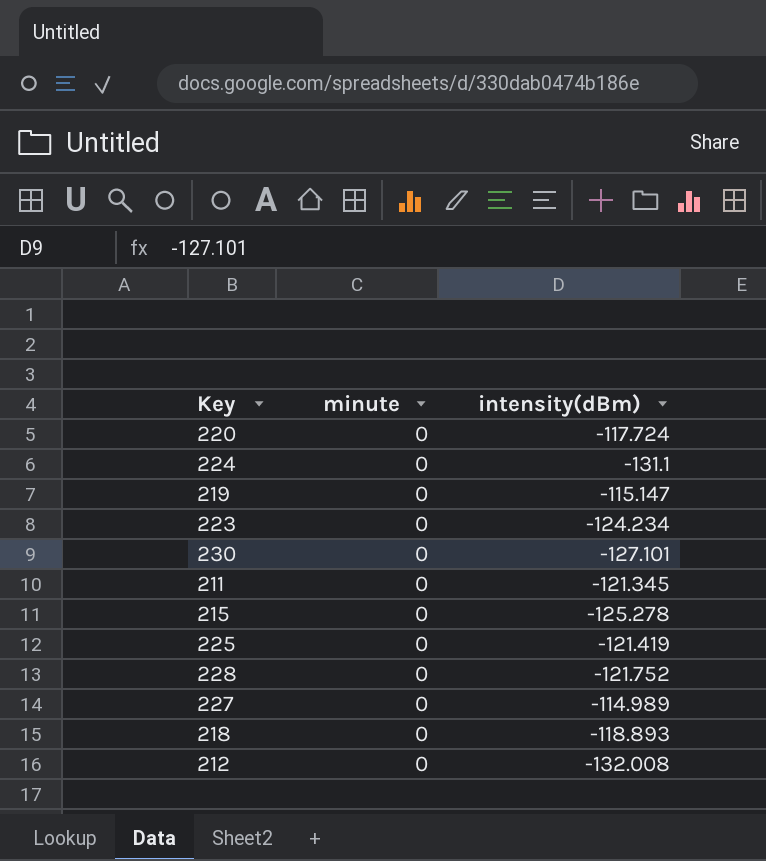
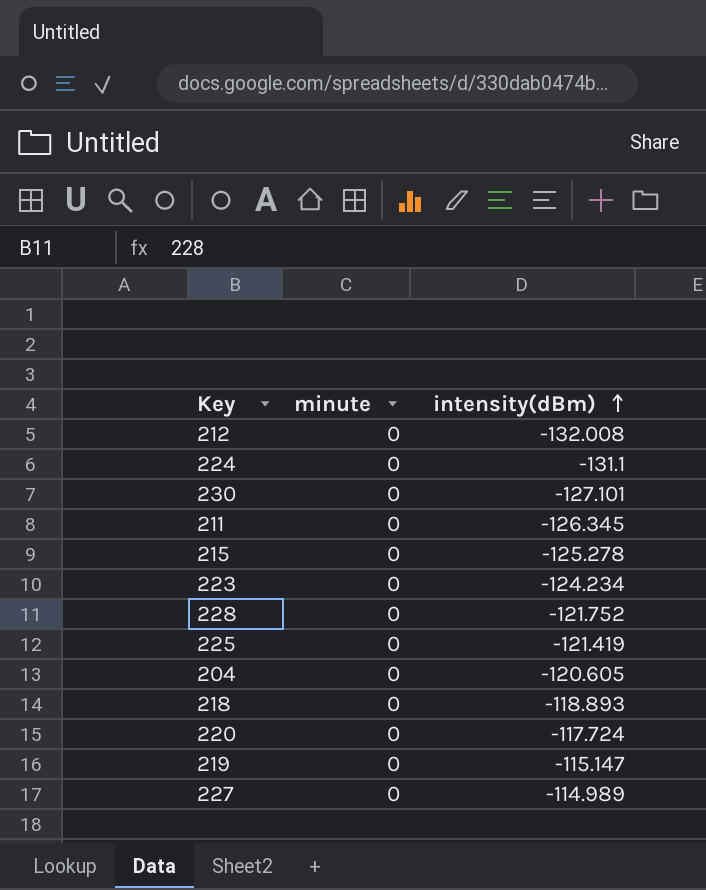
row order: none -> intensity(dBm) ascending
211 | intensity(dBm): -121.345 -> -126.345
row 204: none -> 0 | -120.605

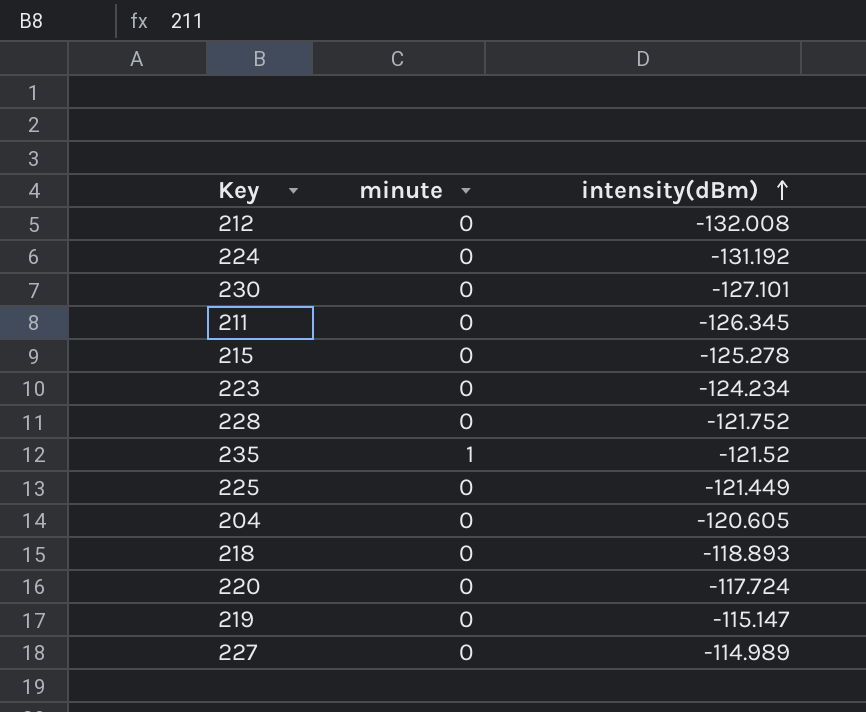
224 | intensity(dBm): -131.1 -> -131.192
row 235: none -> 1 | -121.52
225 | intensity(dBm): -121.419 -> -121.449

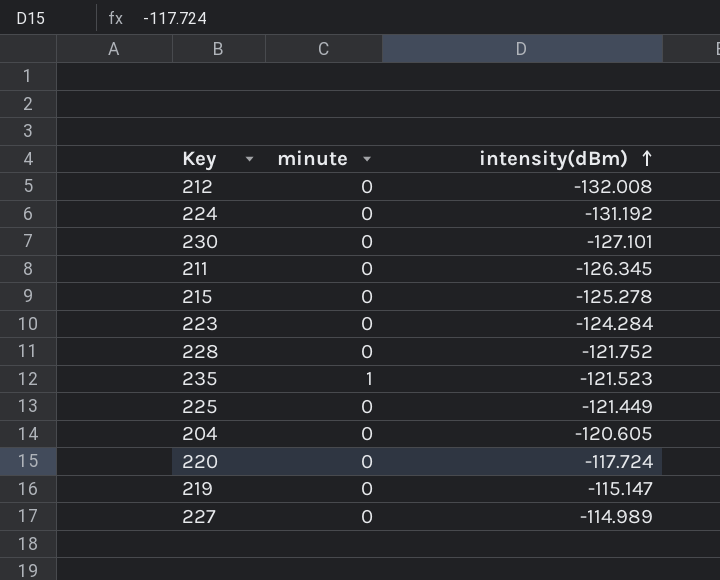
row 218: 0 | -118.893 -> none
223 | intensity(dBm): -124.234 -> -124.284
235 | intensity(dBm): -121.52 -> -121.523

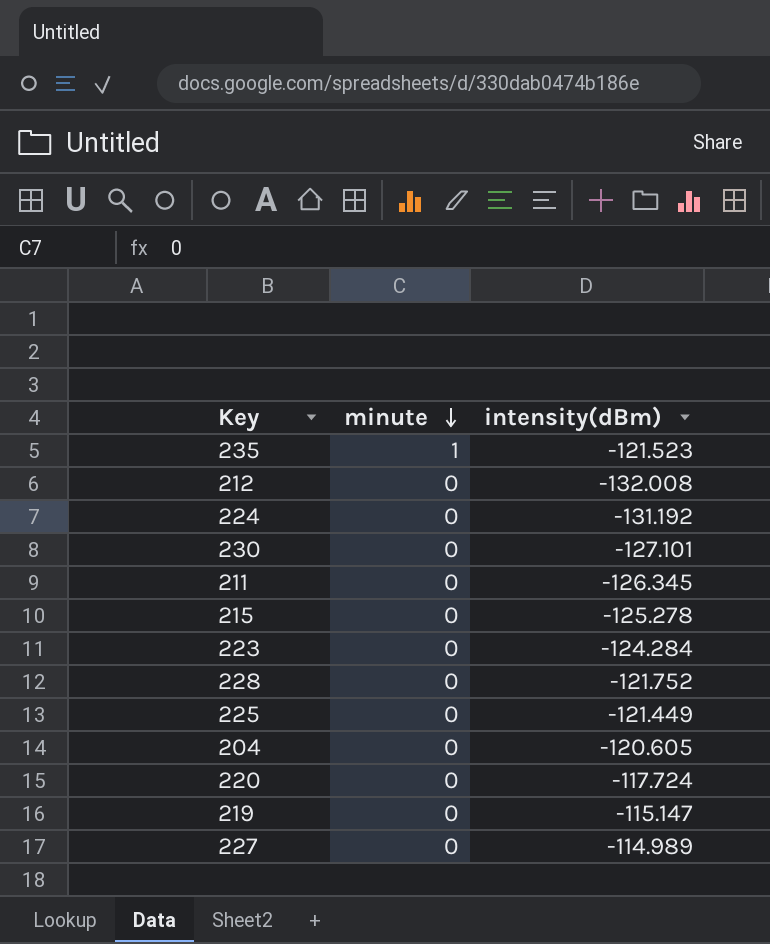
row order: intensity(dBm) ascending -> minute descending

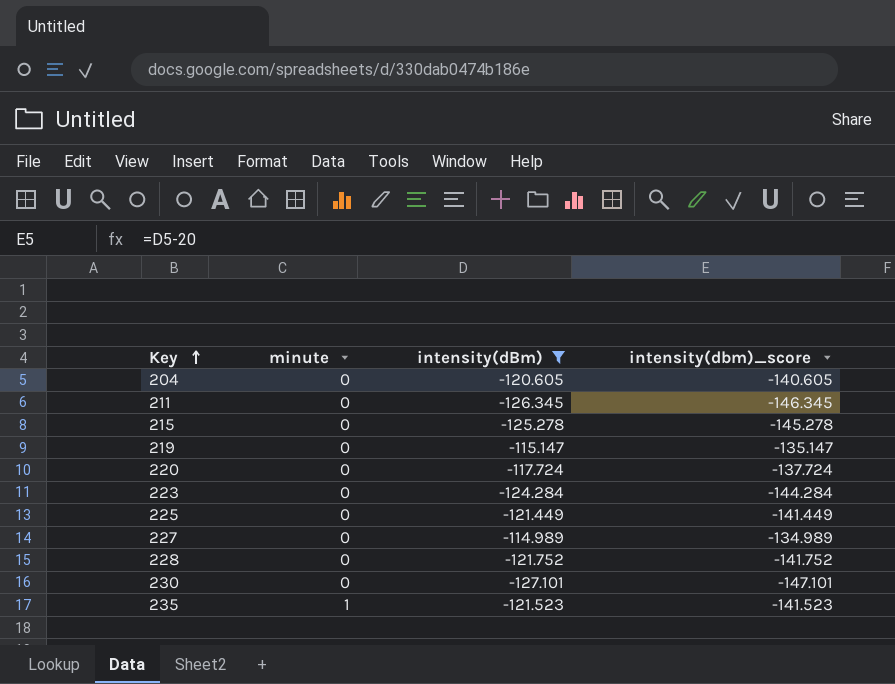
filter: none -> intensity(dBm) >= -127.101
row order: minute descending -> Key ascending
column intensity(dbm)_score | formula: none -> [intensity(dBm)] - 20

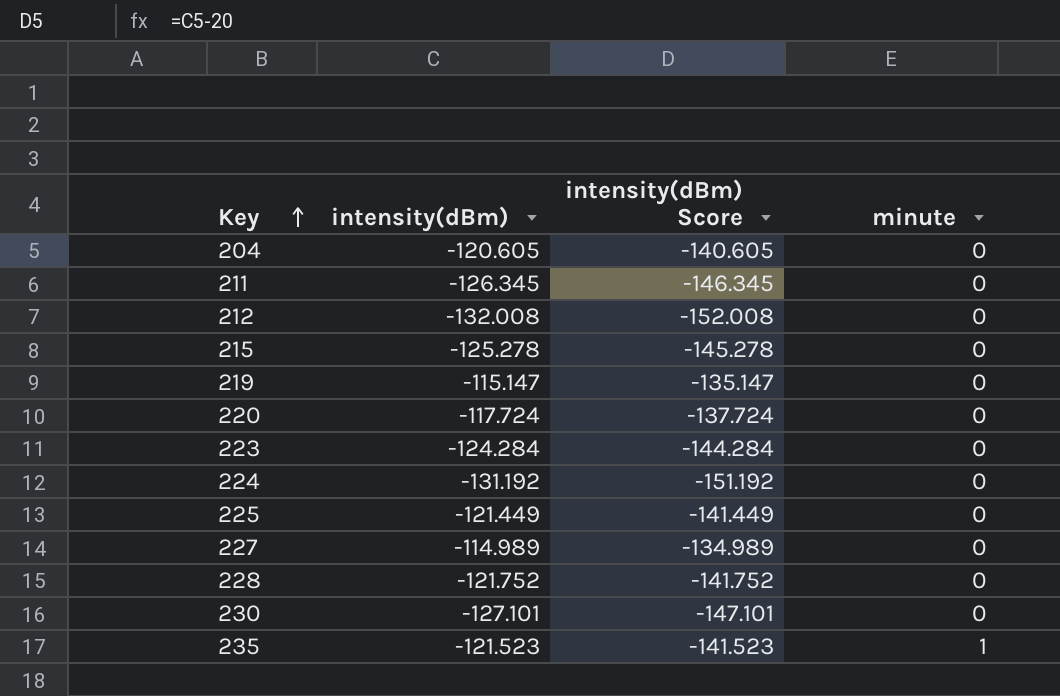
filter: intensity(dBm) >= -127.101 -> none
column name: intensity(dbm)_score -> intensity(dBm) Score
column minute | position: 2 -> 4

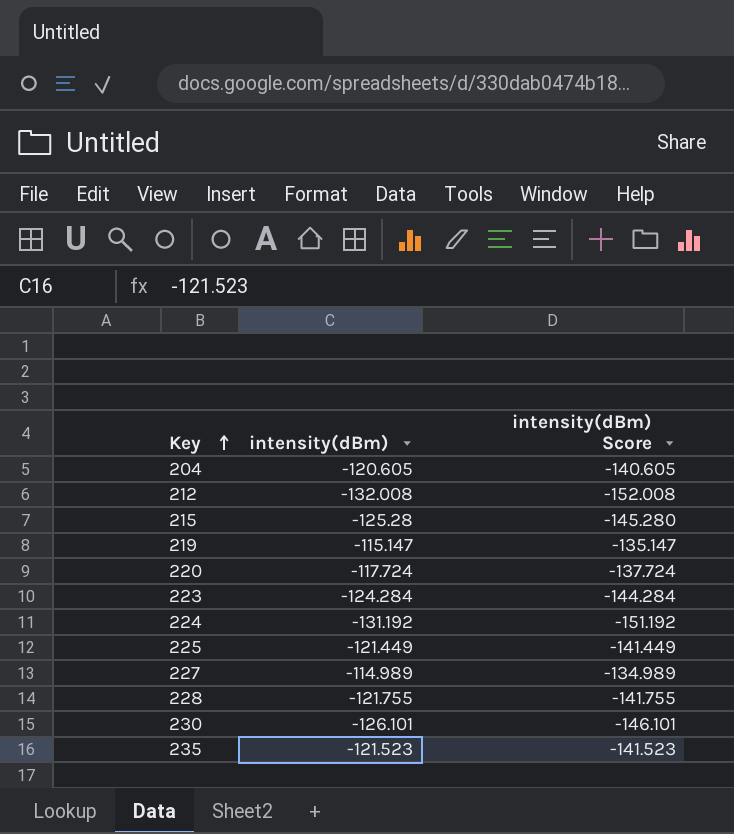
column minute | position: 4 -> none
row 211: -126.345 | -146.345 | 0 -> none
215 | intensity(dBm): -125.278 -> -125.28
215 | intensity(dBm) Score: -145.278 -> -145.280
228 | intensity(dBm): -121.752 -> -121.755
228 | intensity(dBm) Score: -141.752 -> -141.755
230 | intensity(dBm): -127.101 -> -126.101
230 | intensity(dBm) Score: -147.101 -> -146.101

